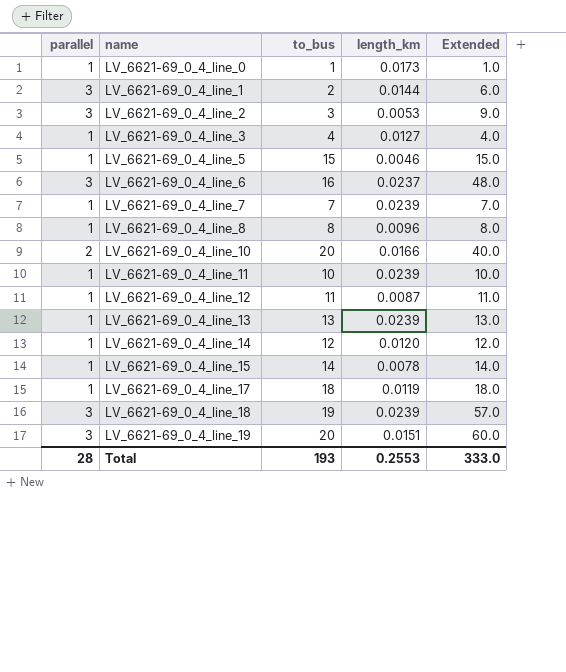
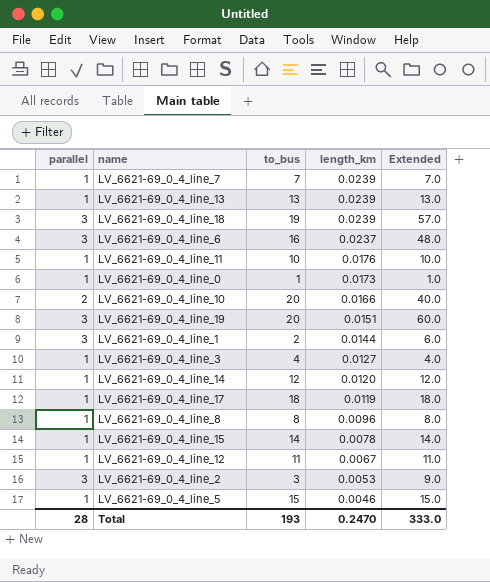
row order: name ascending -> length_km descending
LV_6621-69_0_4_line_11 | length_km: 0.0239 -> 0.0176
LV_6621-69_0_4_line_12 | length_km: 0.0087 -> 0.0067
Total | length_km: 0.2553 -> 0.2470

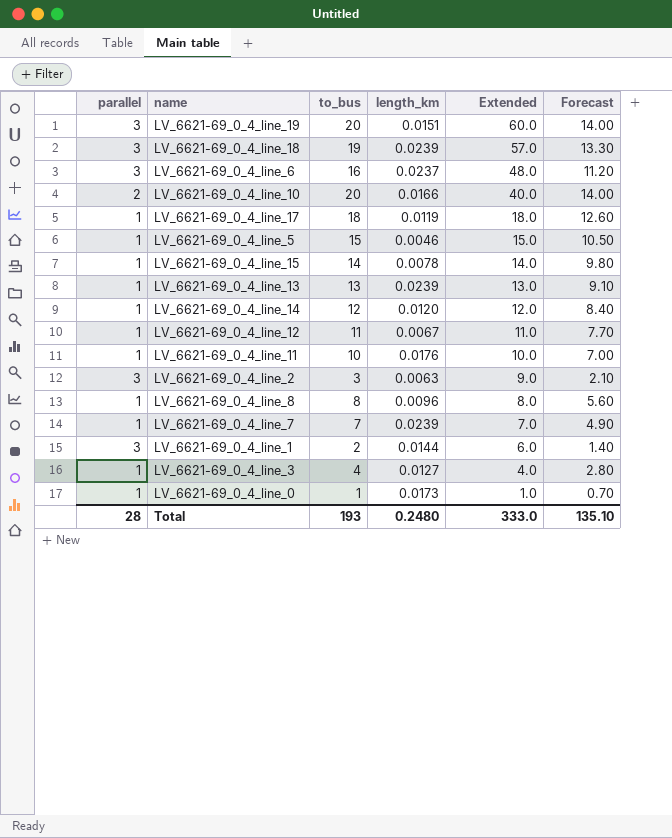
row order: length_km descending -> Extended descending
column Forecast | formula: none -> [to_bus] * 0.7
LV_6621-69_0_4_line_2 | length_km: 0.0053 -> 0.0063
Total | length_km: 0.2470 -> 0.2480

